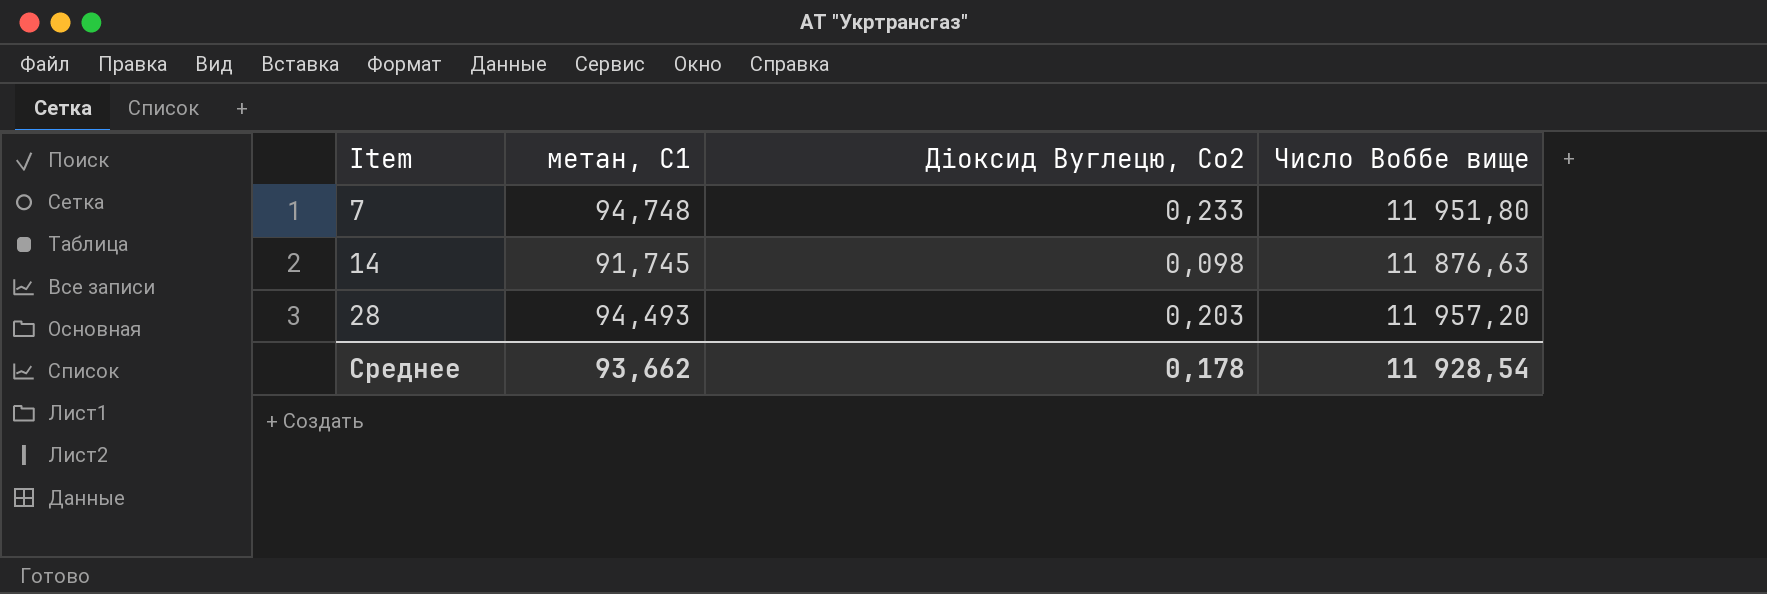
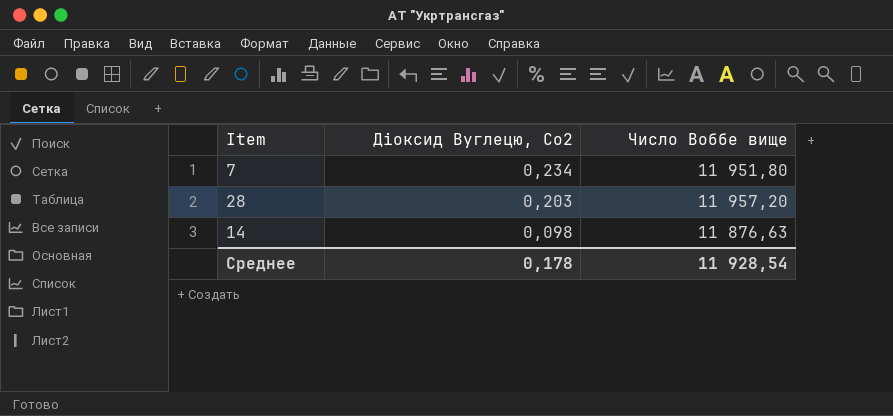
row order: Item ascending -> Діоксид Вуглецю, Cо2 descending
column метан, С1 | position: 2 -> none
7 | Діоксид Вуглецю, Cо2: 0,233 -> 0,234

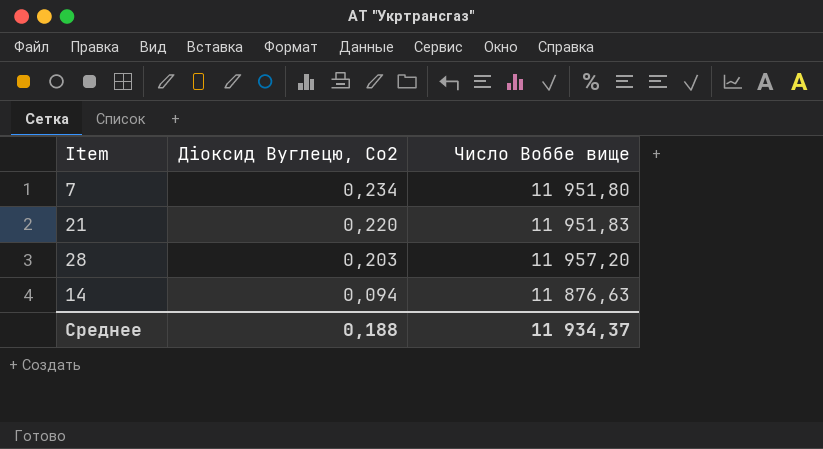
row 21: none -> 0,220 | 11 951,83
14 | Діоксид Вуглецю, Cо2: 0,098 -> 0,094
Среднее | Діоксид Вуглецю, Cо2: 0,178 -> 0,188
Среднее | Число Воббе вище: 11 928,54 -> 11 934,37

